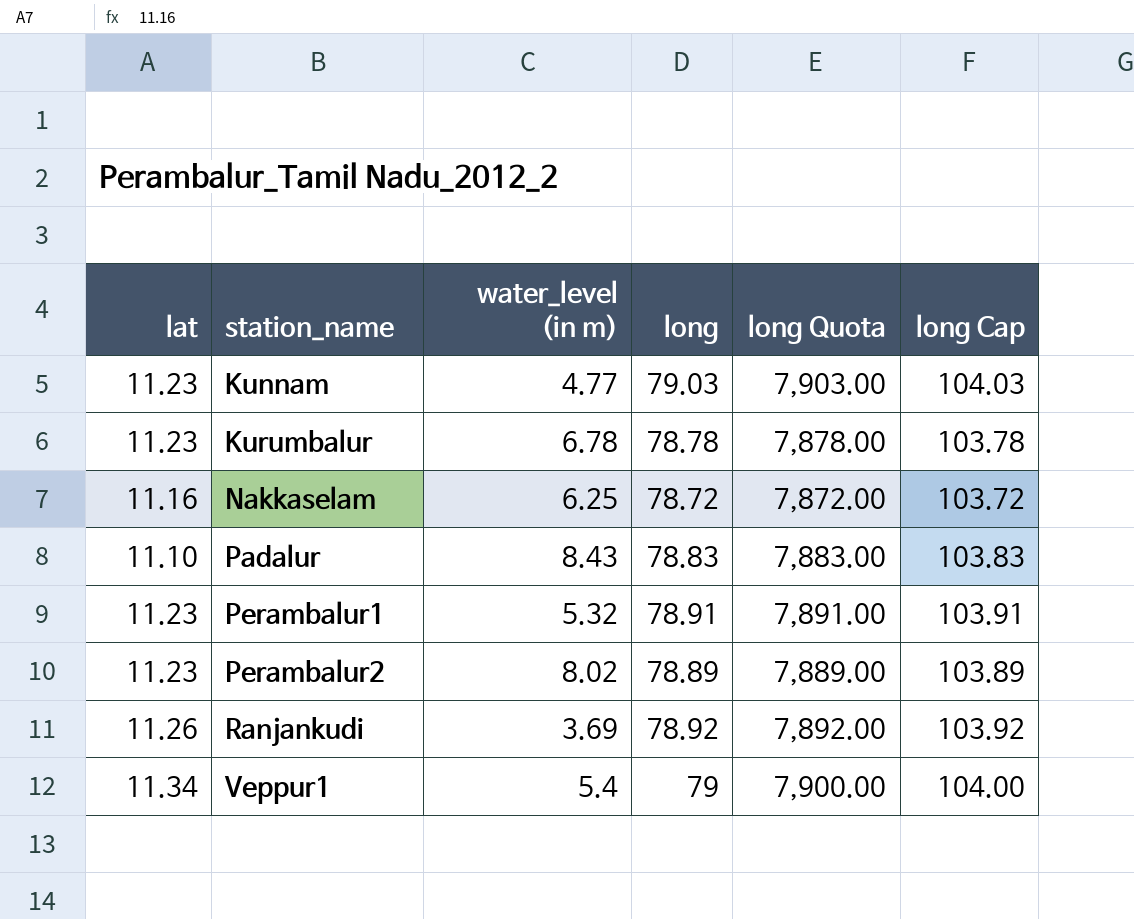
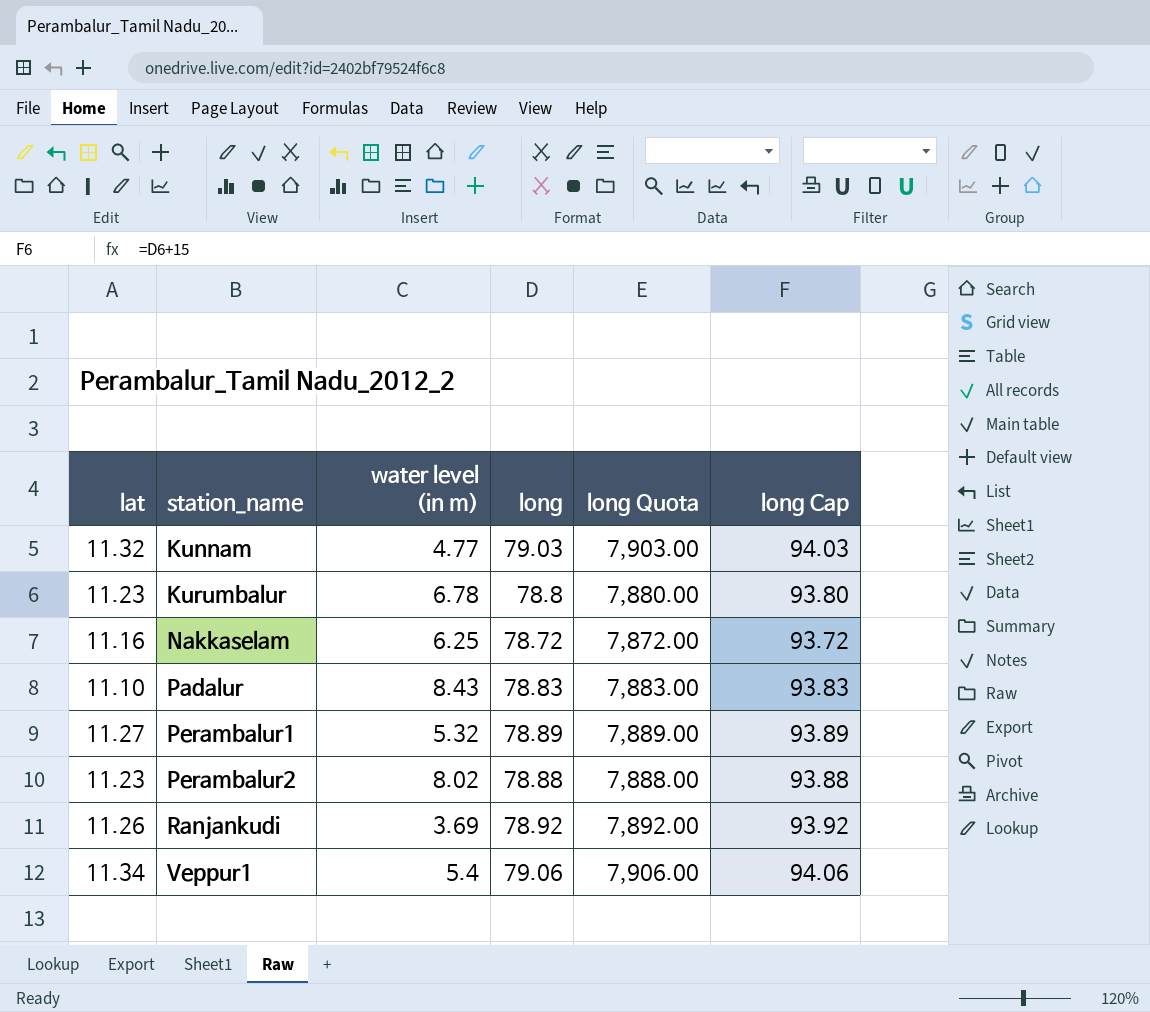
column name: water_level (in m) -> water level (in m)
column long Cap | formula: [long] + 25 -> [long] + 15
Kunnam | lat: 11.23 -> 11.32
Kurumbalur | long: 78.78 -> 78.8
Kurumbalur | long Quota: 7,878.00 -> 7,880.00
Perambalur1 | lat: 11.23 -> 11.27
Perambalur1 | long: 78.91 -> 78.89
Perambalur1 | long Quota: 7,891.00 -> 7,889.00
Perambalur2 | long: 78.89 -> 78.88
Perambalur2 | long Quota: 7,889.00 -> 7,888.00
Veppur1 | long: 79 -> 79.06
Veppur1 | long Quota: 7,900.00 -> 7,906.00

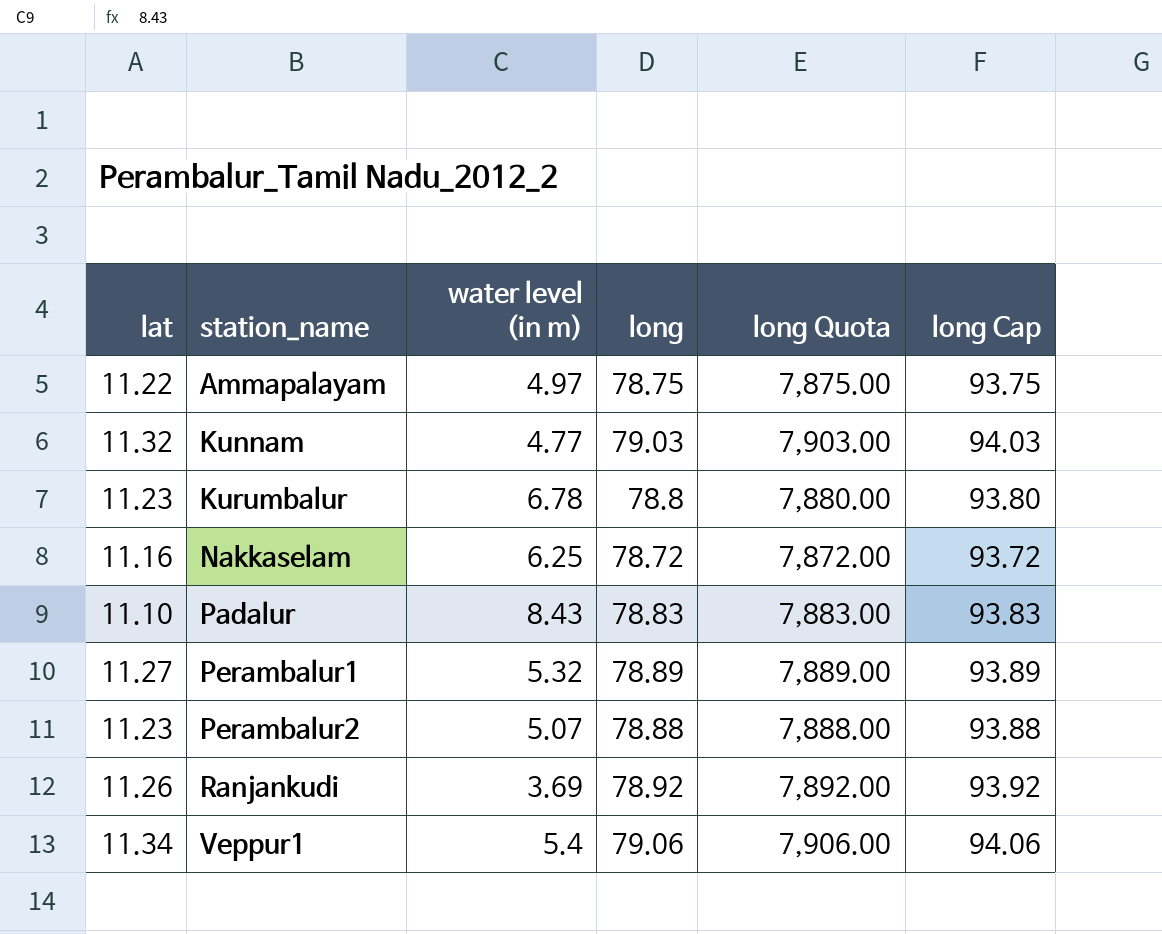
row Ammapalayam: none -> 11.22 | 4.97 | 78.75 | 7,875.00 | 93.75
Perambalur2 | water level (in m): 8.02 -> 5.07

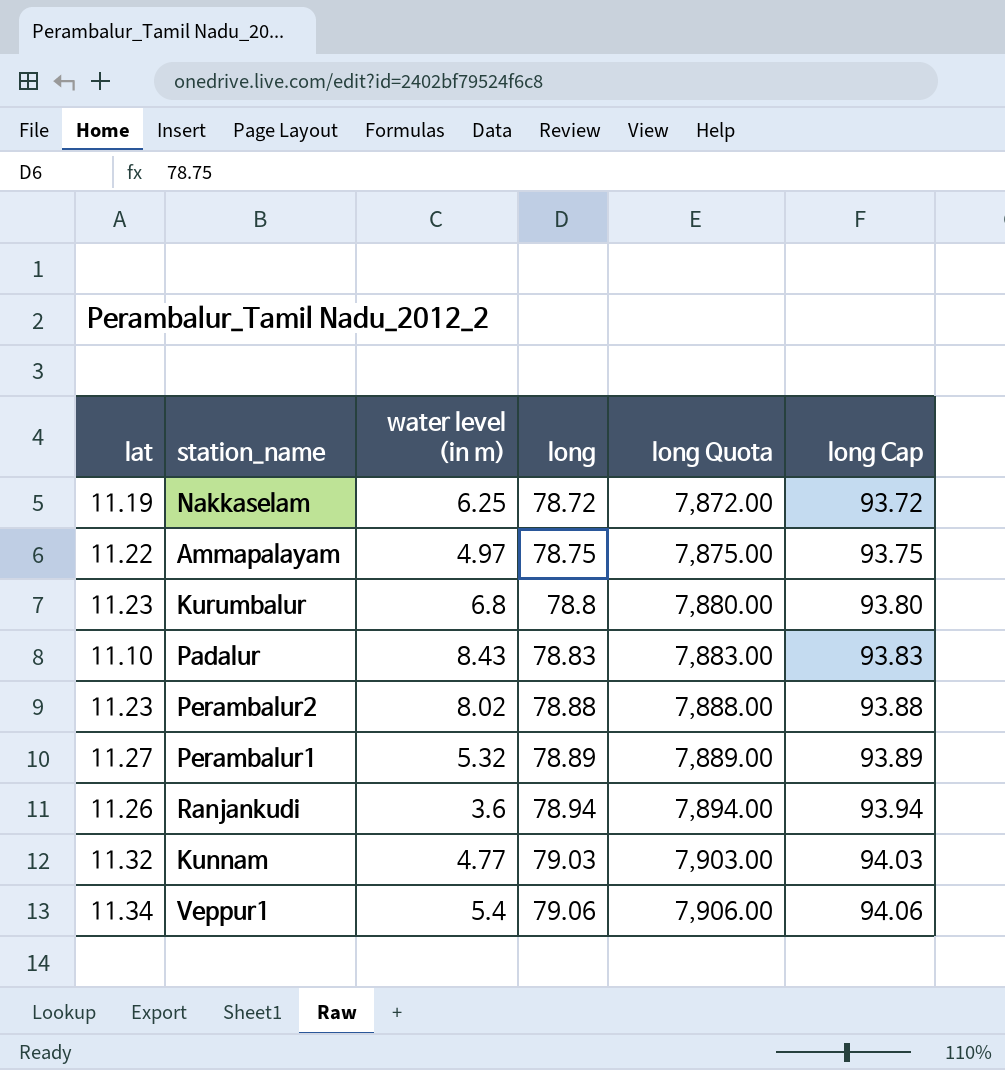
row order: station_name ascending -> long ascending
Nakkaselam | lat: 11.16 -> 11.19
Kurumbalur | water level (in m): 6.78 -> 6.8
Perambalur2 | water level (in m): 5.07 -> 8.02
Ranjankudi | water level (in m): 3.69 -> 3.6
Ranjankudi | long: 78.92 -> 78.94
Ranjankudi | long Quota: 7,892.00 -> 7,894.00
Ranjankudi | long Cap: 93.92 -> 93.94

